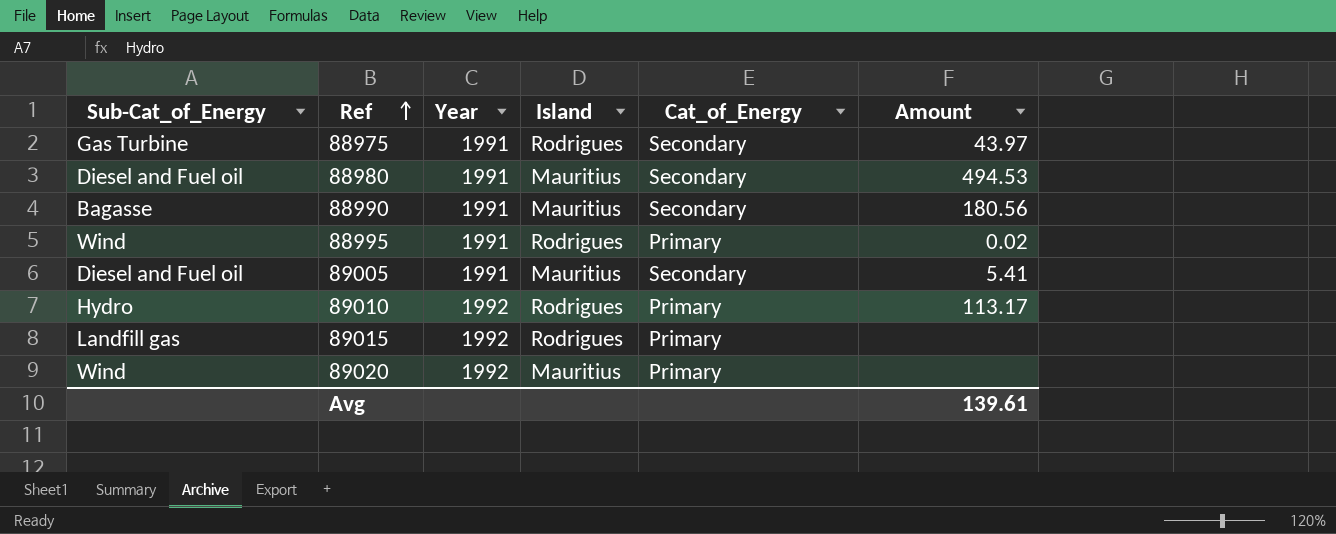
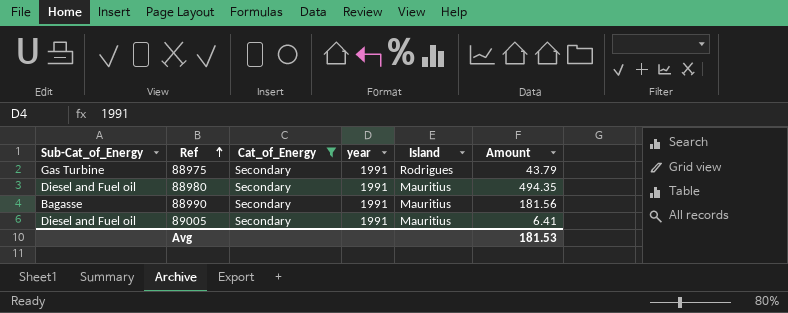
filter: none -> Cat_of_Energy = Secondary
column Cat_of_Energy | position: 5 -> 3
column name: Year -> year
88975 | Amount: 43.97 -> 43.79
88980 | Amount: 494.53 -> 494.35
88990 | Amount: 180.56 -> 181.56
89005 | Amount: 5.41 -> 6.41
Avg | Amount: 139.61 -> 181.53

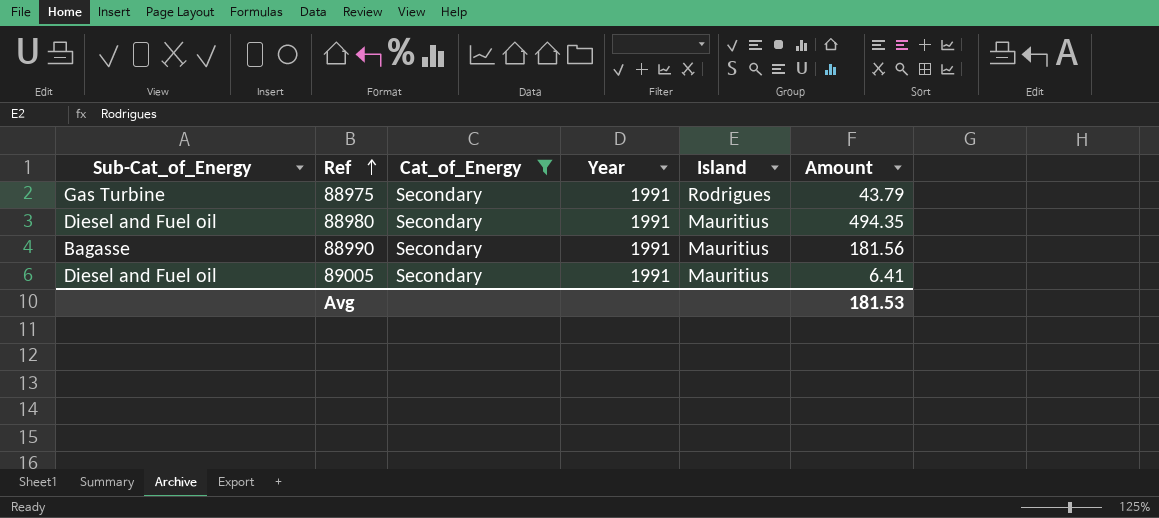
column name: year -> Year

